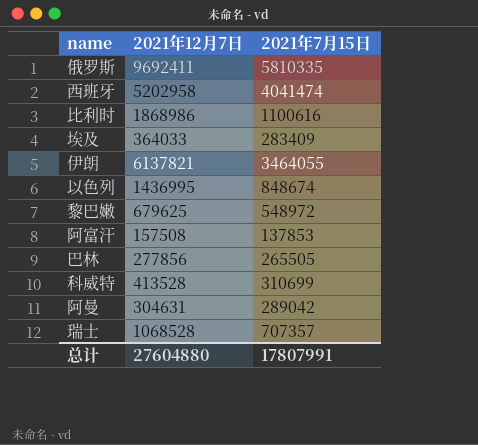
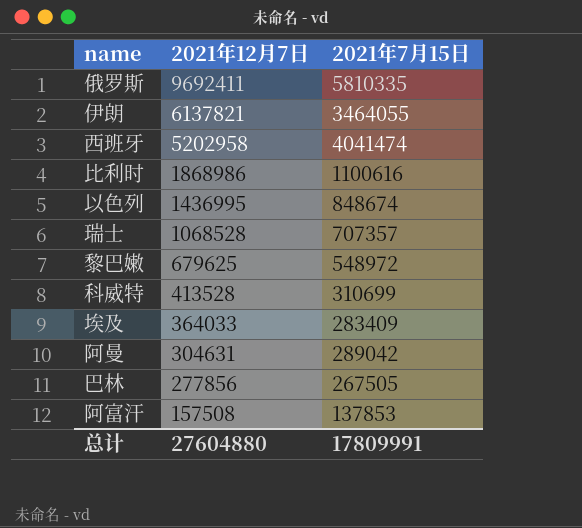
row order: none -> 2021年12月7日 descending
巴林 | 2021年7月15日: 265505 -> 267505
总计 | 2021年7月15日: 17807991 -> 17809991

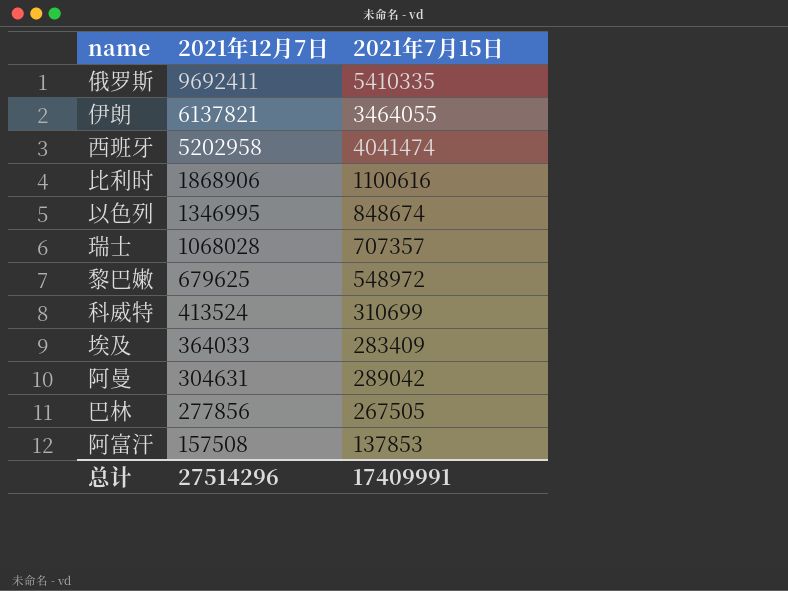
俄罗斯 | 2021年7月15日: 5810335 -> 5410335
比利时 | 2021年12月7日: 1868986 -> 1868906
以色列 | 2021年12月7日: 1436995 -> 1346995
瑞士 | 2021年12月7日: 1068528 -> 1068028
科威特 | 2021年12月7日: 413528 -> 413524
总计 | 2021年12月7日: 27604880 -> 27514296
总计 | 2021年7月15日: 17809991 -> 17409991

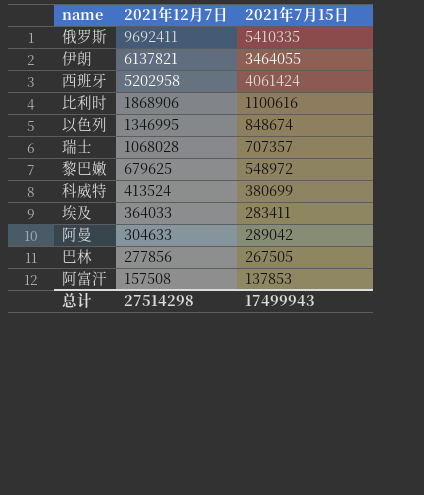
西班牙 | 2021年7月15日: 4041474 -> 4061424
科威特 | 2021年7月15日: 310699 -> 380699
埃及 | 2021年7月15日: 283409 -> 283411
阿曼 | 2021年12月7日: 304631 -> 304633
总计 | 2021年12月7日: 27514296 -> 27514298
总计 | 2021年7月15日: 17409991 -> 17499943

